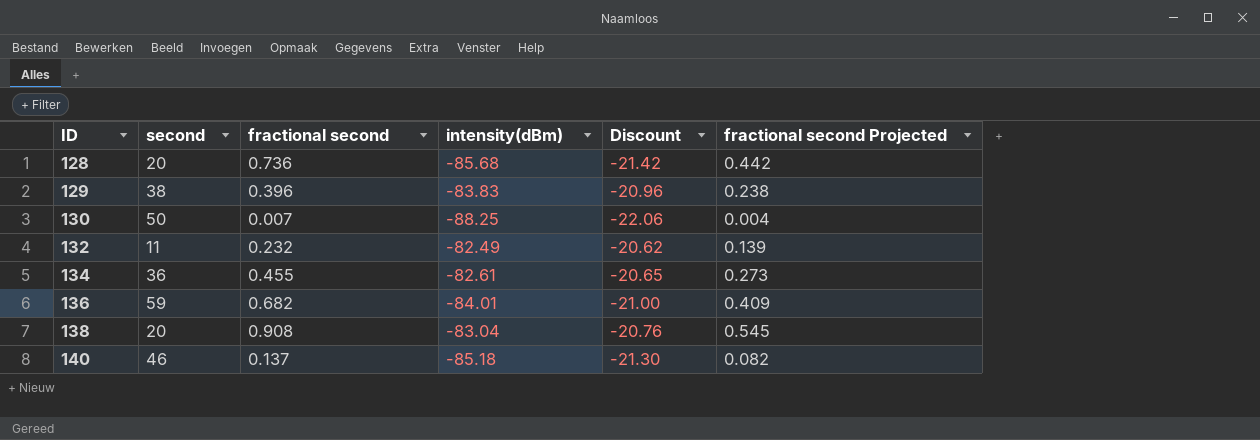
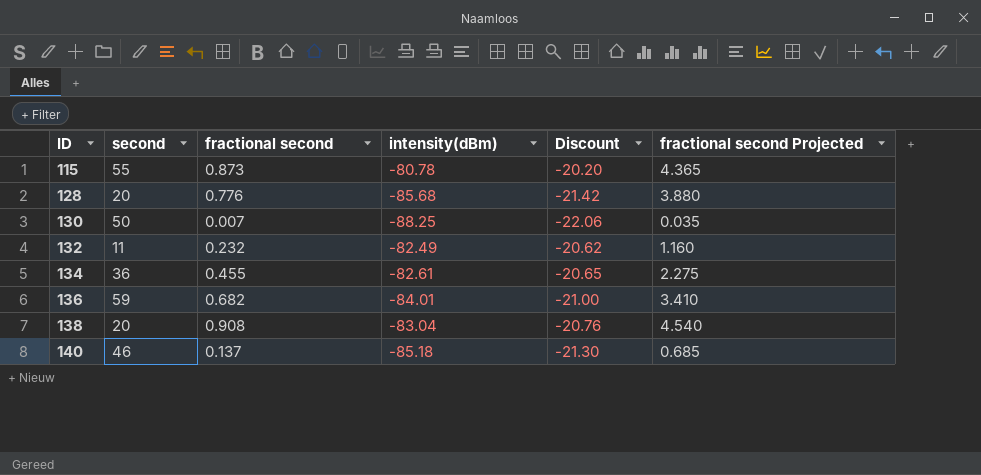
column fractional second Projected | formula: [fractional second] * 0.6 -> [fractional second] * 5
row 129: 38 | 0.396 | -83.83 | -20.96 | 0.238 -> none
row 115: none -> 55 | 0.873 | -80.78 | -20.20 | 4.365
128 | fractional second: 0.736 -> 0.776

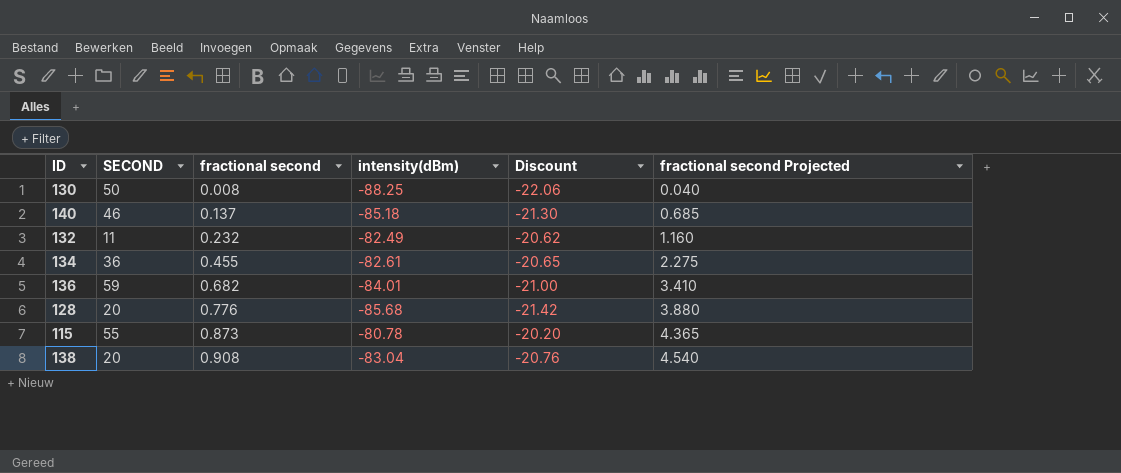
row order: ID ascending -> fractional second ascending
column name: second -> SECOND
130 | fractional second: 0.007 -> 0.008
130 | fractional second Projected: 0.035 -> 0.040

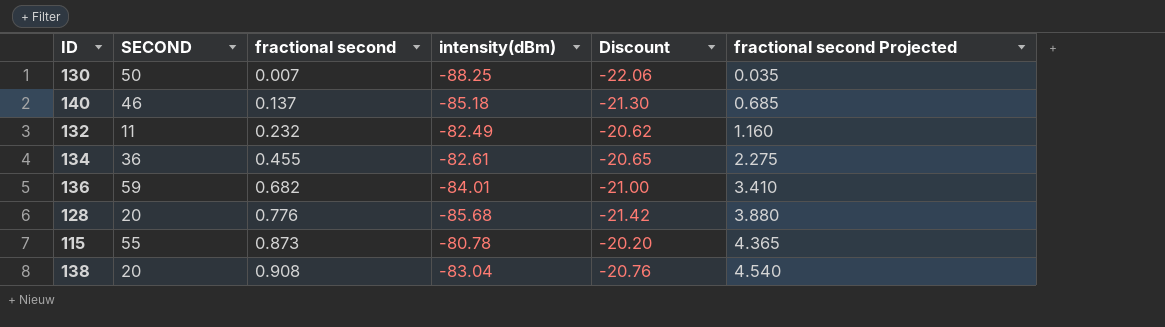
130 | fractional second: 0.008 -> 0.007
130 | fractional second Projected: 0.040 -> 0.035

